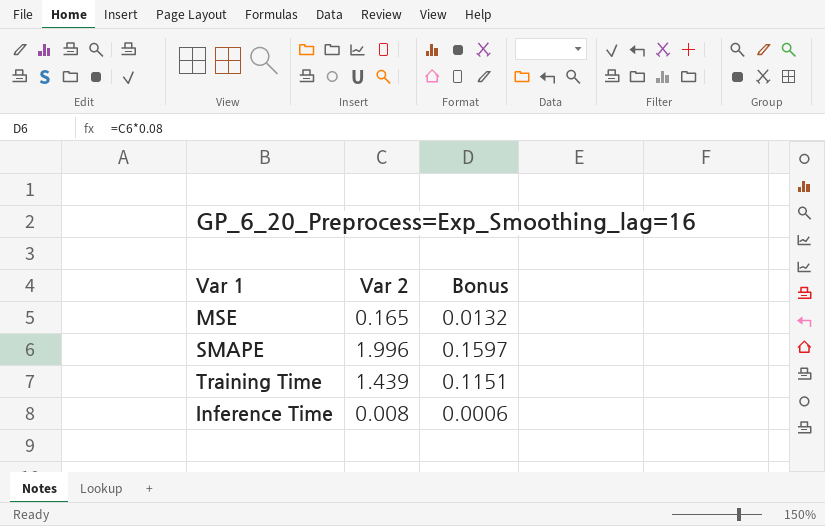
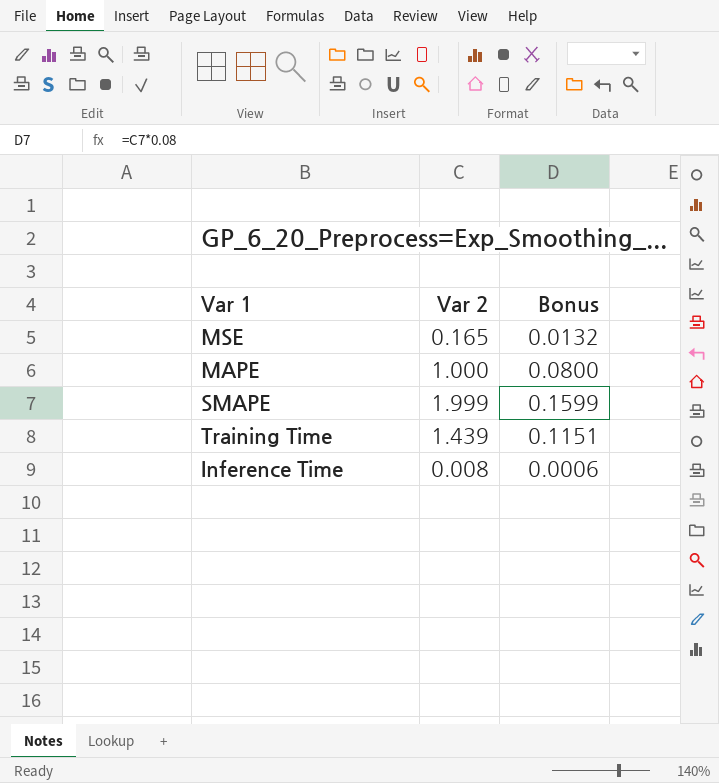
row MAPE: none -> 1.000 | 0.0800
SMAPE | Var 2: 1.996 -> 1.999
SMAPE | Bonus: 0.1597 -> 0.1599

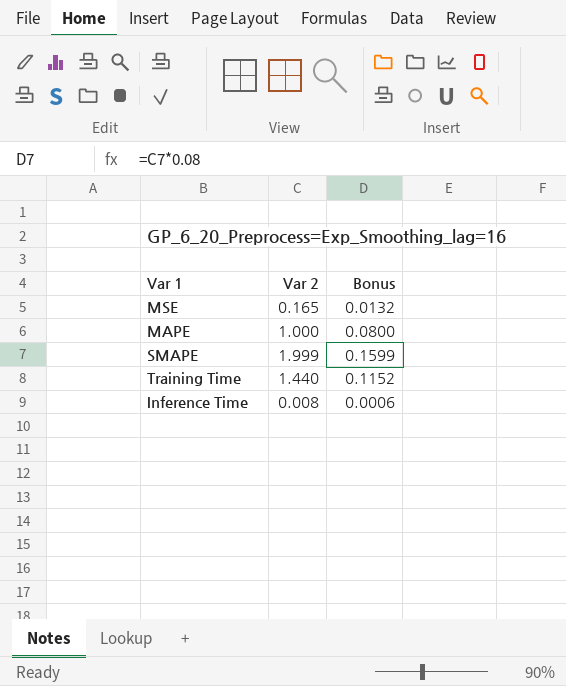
Training Time | Var 2: 1.439 -> 1.440
Training Time | Bonus: 0.1151 -> 0.1152

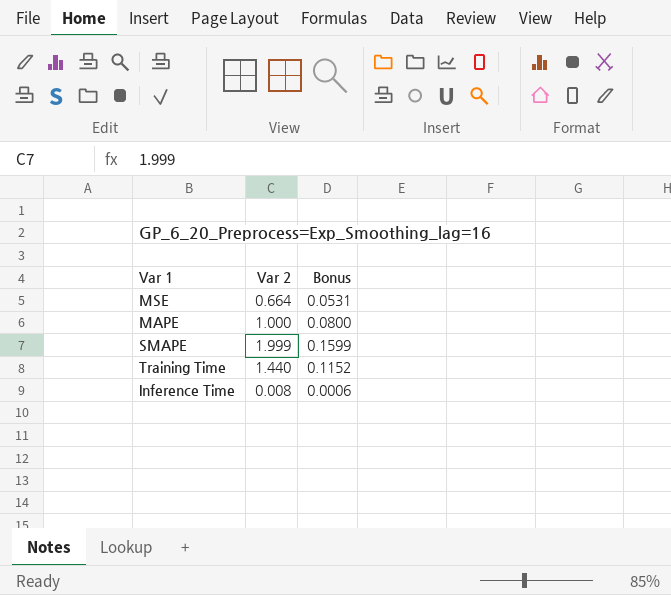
MSE | Var 2: 0.165 -> 0.664
MSE | Bonus: 0.0132 -> 0.0531

